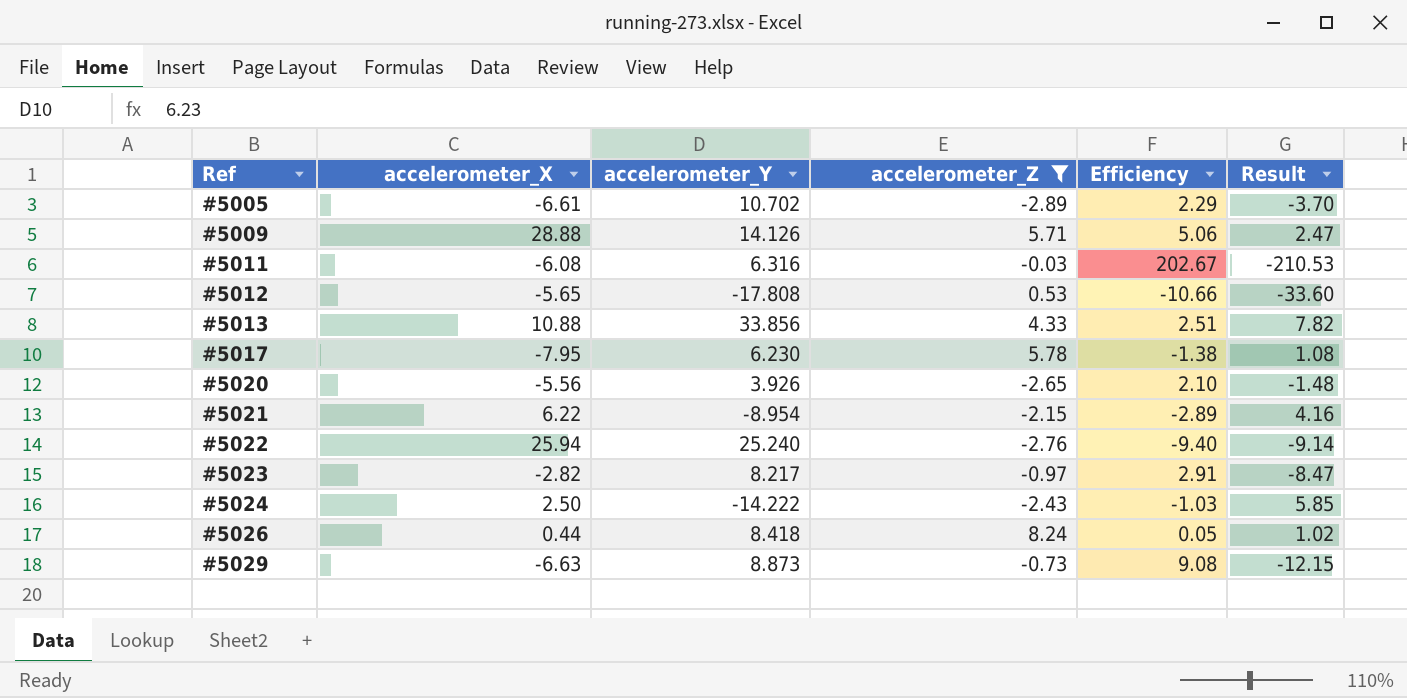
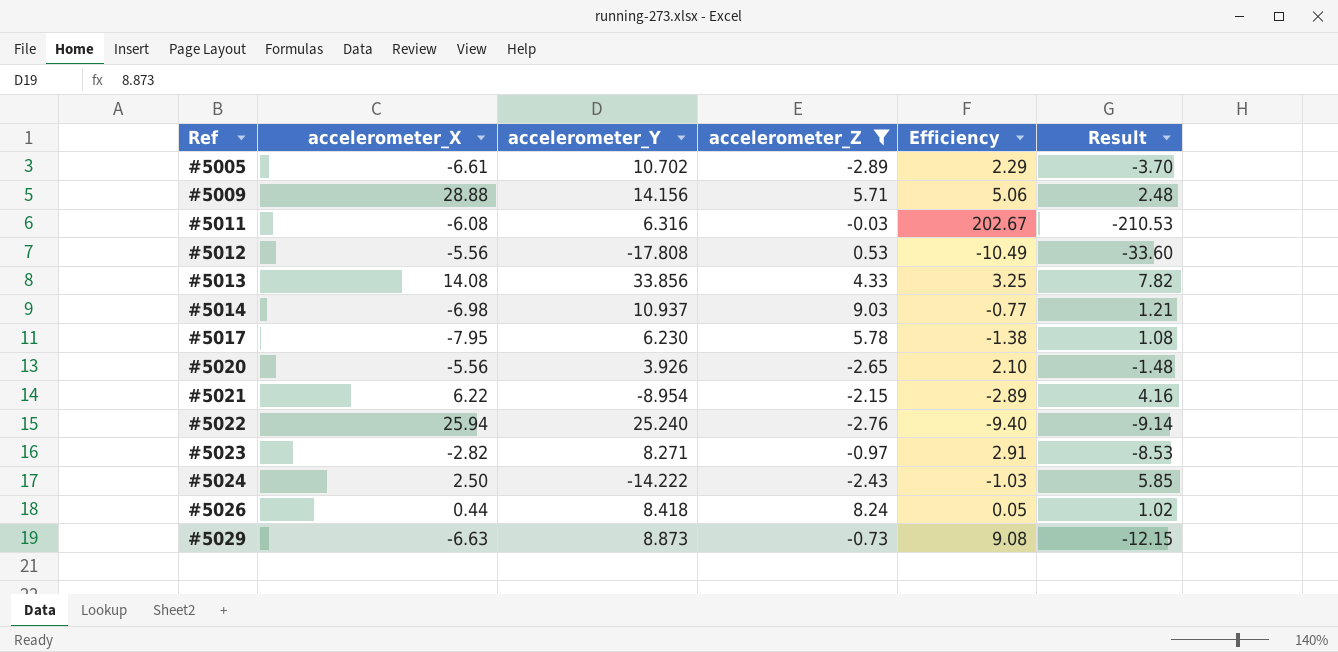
#5009 | accelerometer_Y: 14.126 -> 14.156
#5009 | Result: 2.47 -> 2.48
#5012 | accelerometer_X: -5.65 -> -5.56
#5012 | Efficiency: -10.66 -> -10.49
#5013 | accelerometer_X: 10.88 -> 14.08
#5013 | Efficiency: 2.51 -> 3.25
row #5014: none -> -6.98 | 10.937 | 9.03 | -0.77 | 1.21
#5023 | accelerometer_Y: 8.217 -> 8.271
#5023 | Result: -8.47 -> -8.53

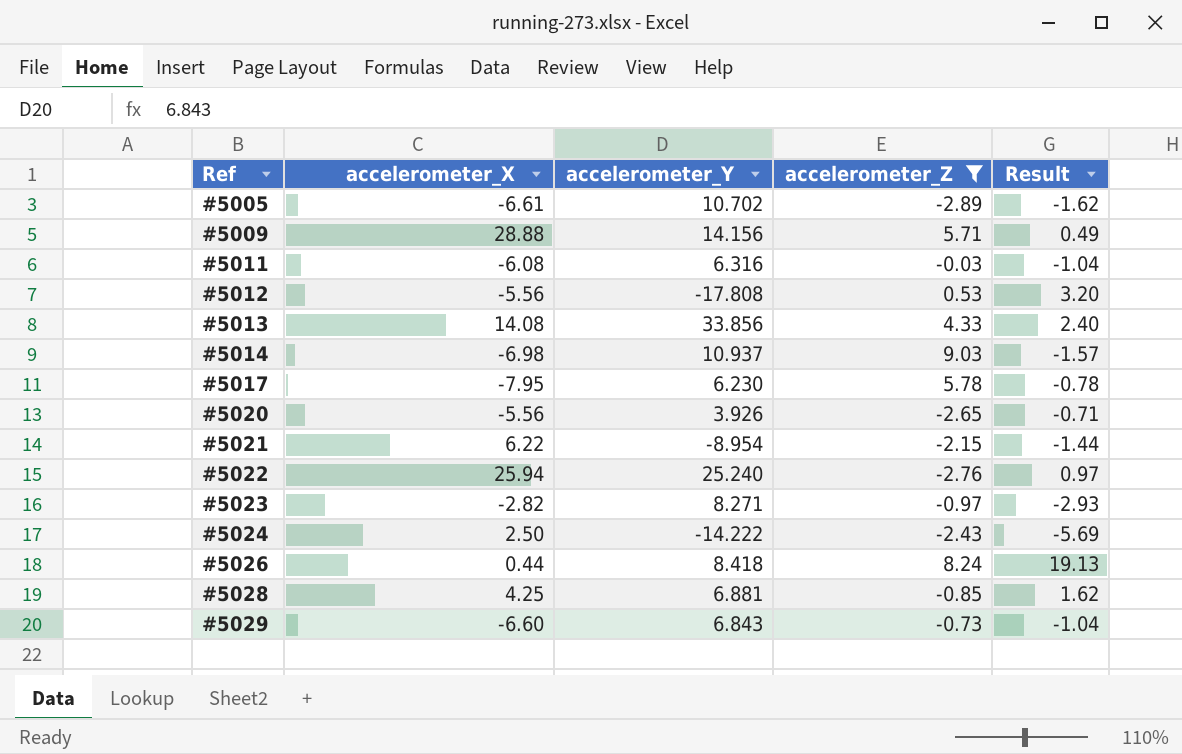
column Efficiency | formula: [accelerometer_X] / [accelerometer_Z] -> none
column Result | formula: [accelerometer_Y] / [accelerometer_Z] -> [accelerometer_Y] / [accelerometer_X]
row #5028: none -> 4.25 | 6.881 | -0.85 | 1.62
#5029 | accelerometer_X: -6.63 -> -6.60
#5029 | accelerometer_Y: 8.873 -> 6.843

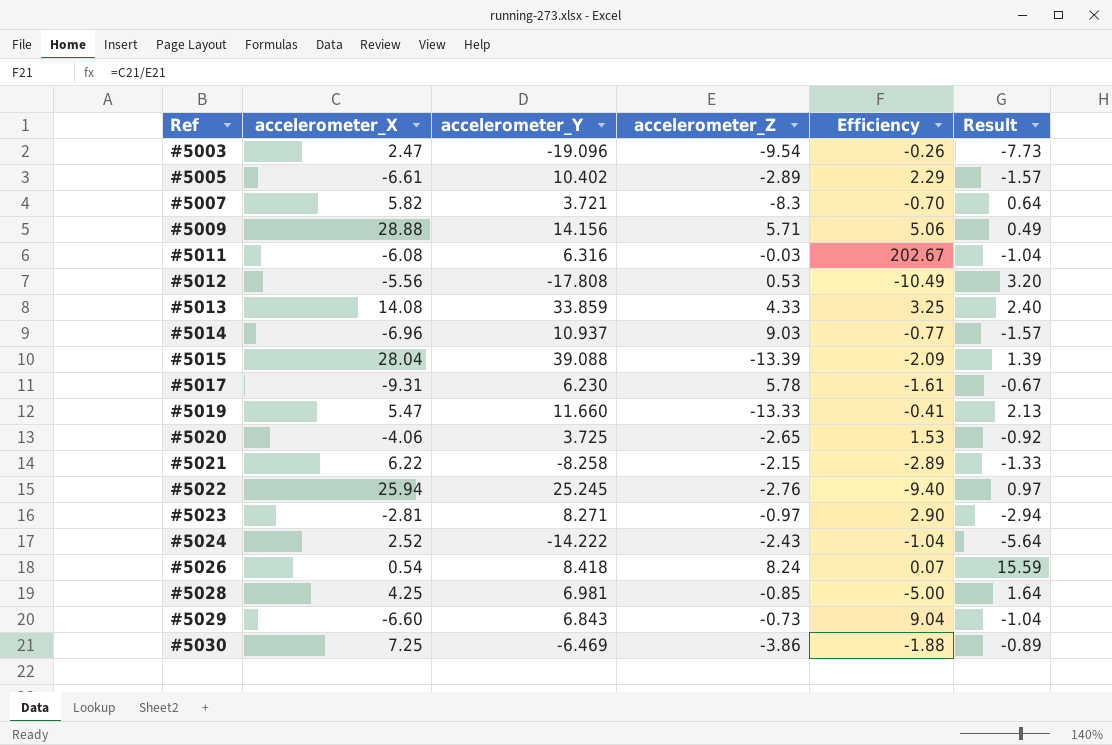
filter: accelerometer_Z >= -2.89 -> none
column Efficiency | formula: none -> [accelerometer_X] / [accelerometer_Z]
#5005 | accelerometer_Y: 10.702 -> 10.402
#5005 | Result: -1.62 -> -1.57
#5013 | accelerometer_Y: 33.856 -> 33.859
#5014 | accelerometer_X: -6.98 -> -6.96
#5017 | accelerometer_X: -7.95 -> -9.31
#5017 | Result: -0.78 -> -0.67
#5020 | accelerometer_X: -5.56 -> -4.06
#5020 | accelerometer_Y: 3.926 -> 3.725
#5020 | Result: -0.71 -> -0.92
#5021 | accelerometer_Y: -8.954 -> -8.258
#5021 | Result: -1.44 -> -1.33
#5022 | accelerometer_Y: 25.240 -> 25.245
#5023 | accelerometer_X: -2.82 -> -2.81
#5023 | Result: -2.93 -> -2.94
#5024 | accelerometer_X: 2.50 -> 2.52
#5024 | Result: -5.69 -> -5.64
#5026 | accelerometer_X: 0.44 -> 0.54
#5026 | Result: 19.13 -> 15.59
#5028 | accelerometer_Y: 6.881 -> 6.981
#5028 | Result: 1.62 -> 1.64

